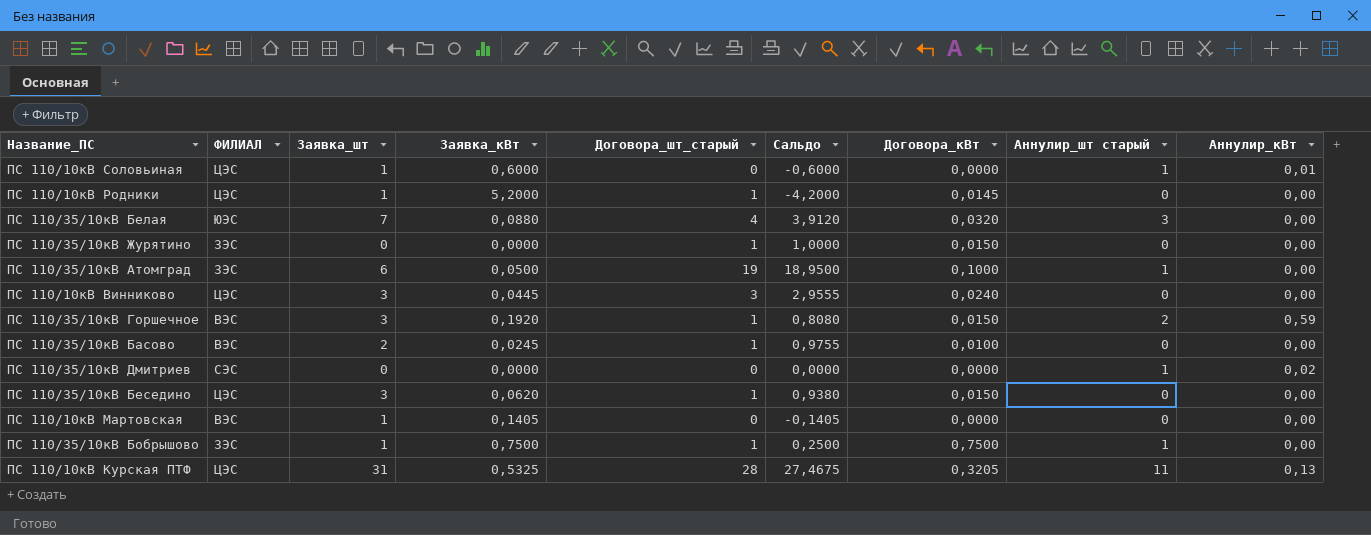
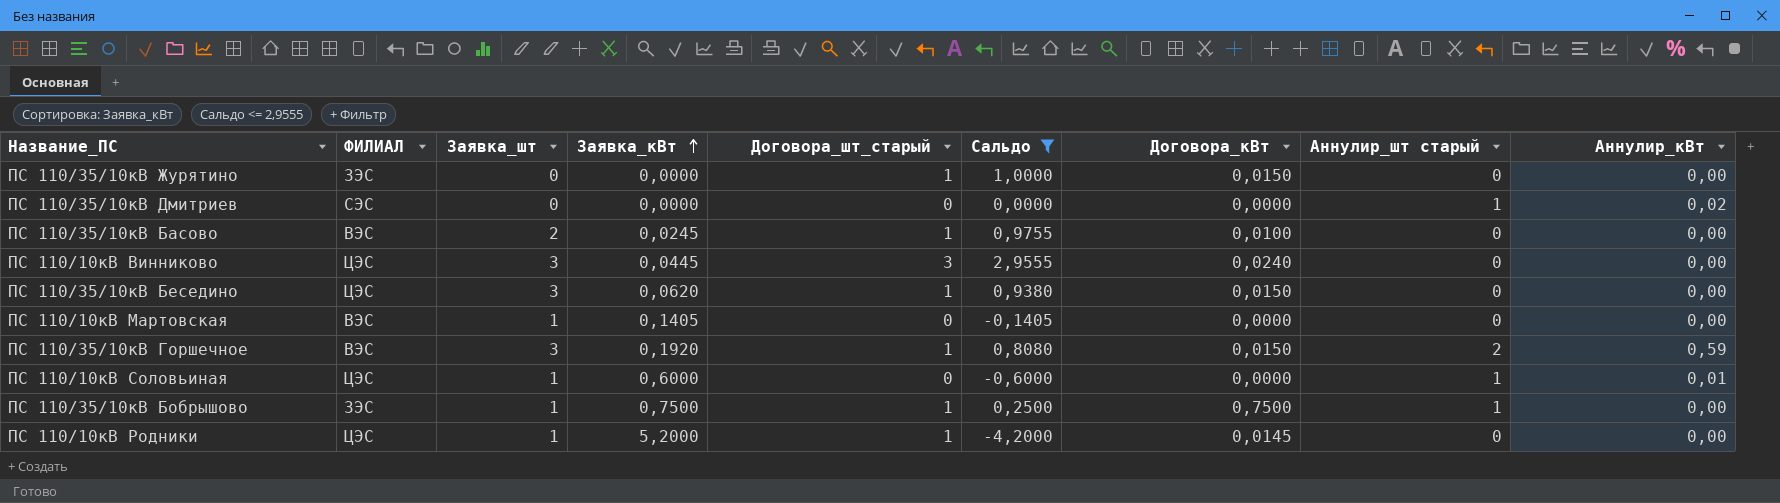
filter: none -> Сальдо <= 2,9555
row order: none -> Заявка_кВт ascending

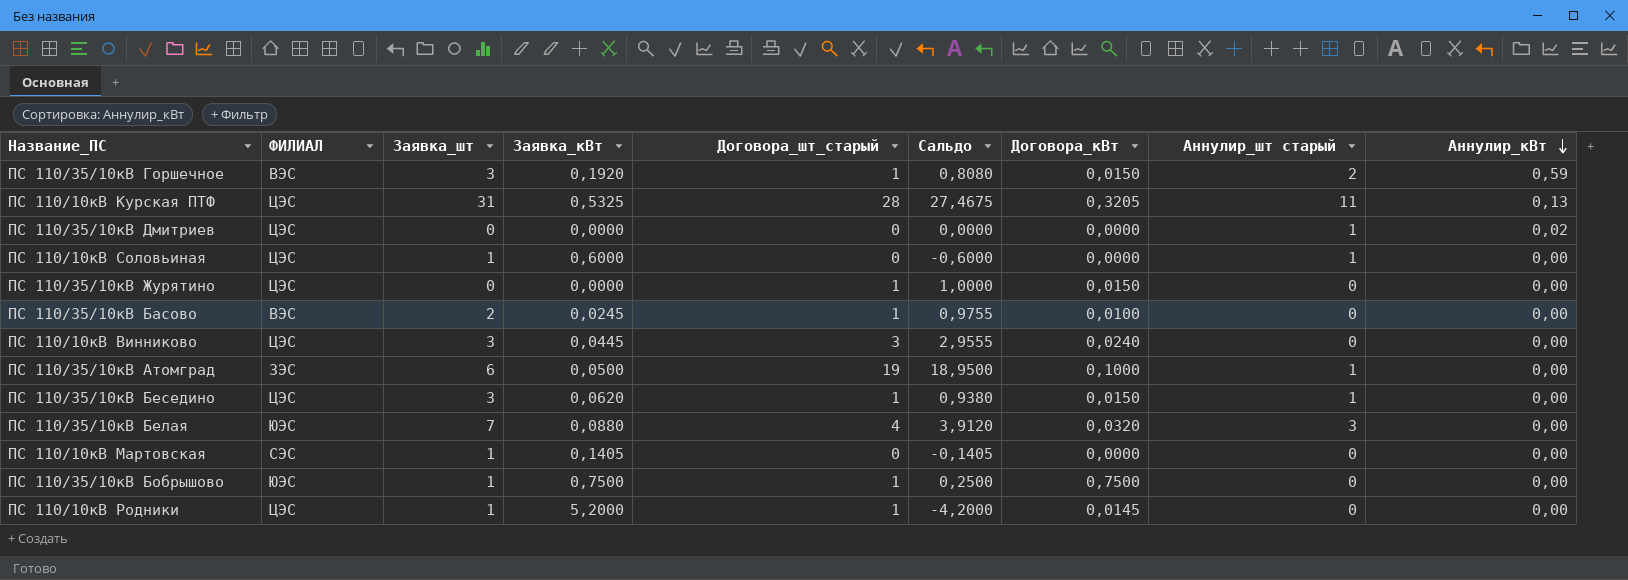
filter: Сальдо <= 2,9555 -> none
row order: Заявка_кВт ascending -> Аннулир_кВт descending
ПС 110/35/10кВ Дмитриев | ФИЛИАЛ: СЭС -> ЦЭС
ПС 110/10кВ Соловьиная | Аннулир_кВт: 0,01 -> 0,00
ПС 110/35/10кВ Журятино | ФИЛИАЛ: ЗЭС -> ЦЭС
ПС 110/35/10кВ Беседино | Аннулир_шт старый: 0 -> 1
ПС 110/10кВ Мартовская | ФИЛИАЛ: ВЭС -> СЭС
ПС 110/35/10кВ Бобрышово | ФИЛИАЛ: ЗЭС -> ЮЭС
ПС 110/35/10кВ Бобрышово | Аннулир_шт старый: 1 -> 0

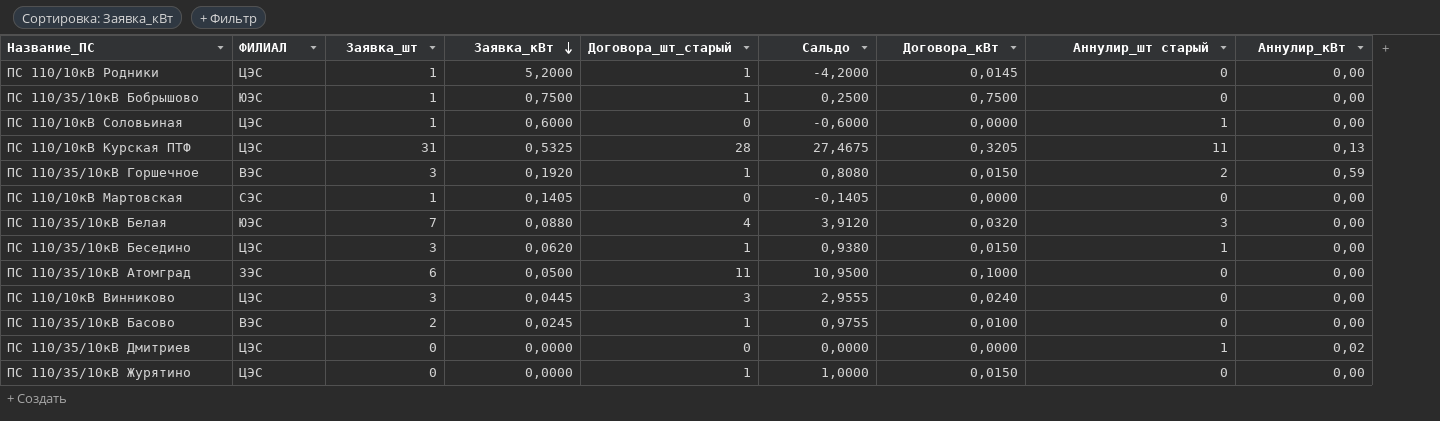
row order: Аннулир_кВт descending -> Заявка_кВт descending
ПС 110/35/10кВ Атомград | Договора_шт_старый: 19 -> 11
ПС 110/35/10кВ Атомград | Сальдо: 18,9500 -> 10,9500
ПС 110/35/10кВ Атомград | Аннулир_шт старый: 1 -> 0

